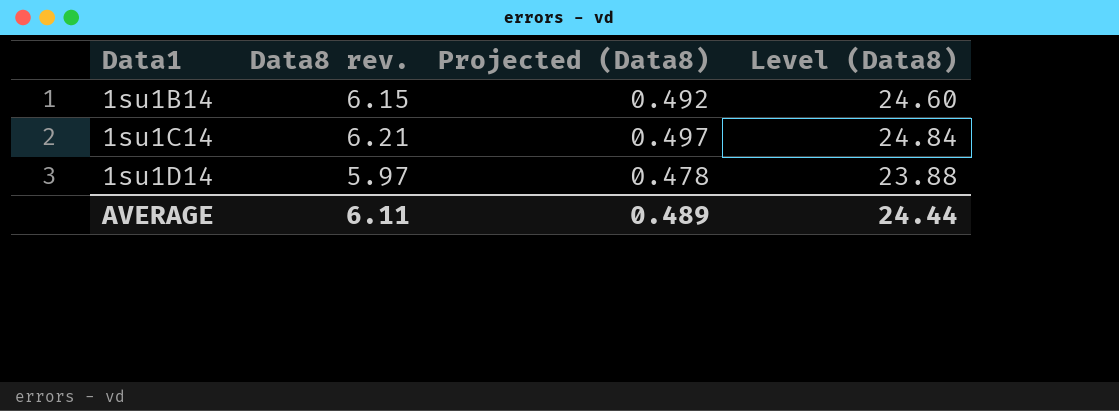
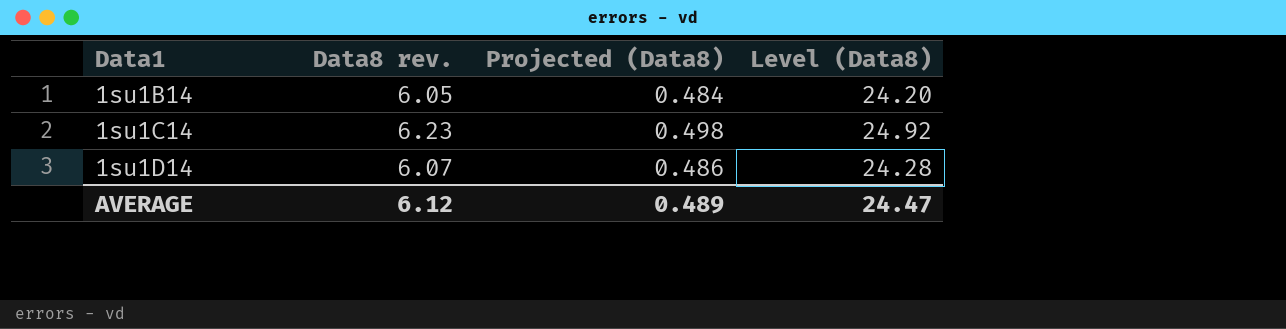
1su1B14 | Data8 rev.: 6.15 -> 6.05
1su1B14 | Projected (Data8): 0.492 -> 0.484
1su1B14 | Level (Data8): 24.60 -> 24.20
1su1C14 | Data8 rev.: 6.21 -> 6.23
1su1C14 | Projected (Data8): 0.497 -> 0.498
1su1C14 | Level (Data8): 24.84 -> 24.92
1su1D14 | Data8 rev.: 5.97 -> 6.07
1su1D14 | Projected (Data8): 0.478 -> 0.486
1su1D14 | Level (Data8): 23.88 -> 24.28
AVERAGE | Data8 rev.: 6.11 -> 6.12
AVERAGE | Level (Data8): 24.44 -> 24.47

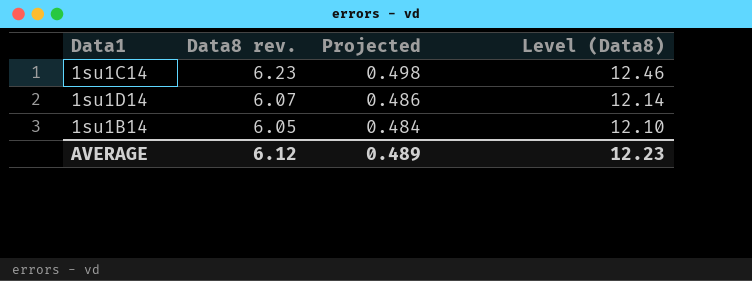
row order: Data1 ascending -> Data8 rev. descending
column name: Projected (Data8) -> Projected
column Level (Data8) | formula: [Data8 rev.] * 4 -> [Data8 rev.] * 2
AVERAGE | Level (Data8): 24.47 -> 12.23

